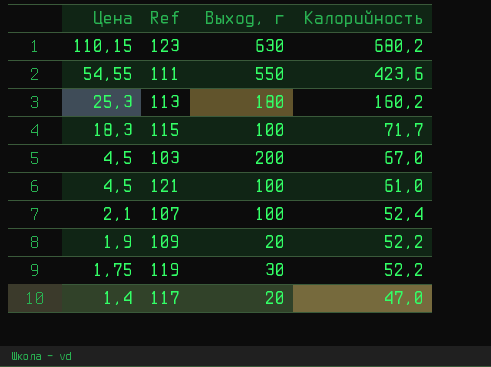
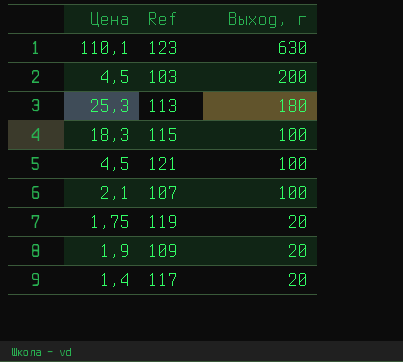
row order: Цена descending -> Выход, г descending
column Калорийность | position: 4 -> none
row 111: 54,55 | 550 | 423,6 -> none
123 | Цена: 110,15 -> 110,1
119 | Выход, г: 30 -> 20

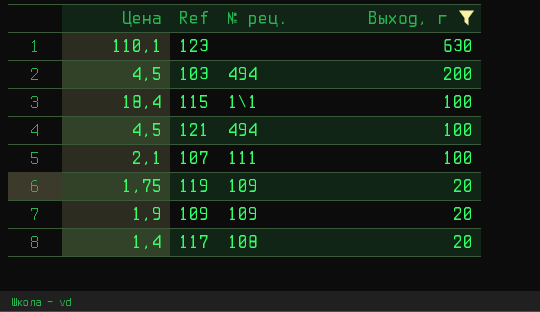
filter: none -> Выход, г != 180
column № рец. | position: none -> 3
115 | Цена: 18,3 -> 18,4

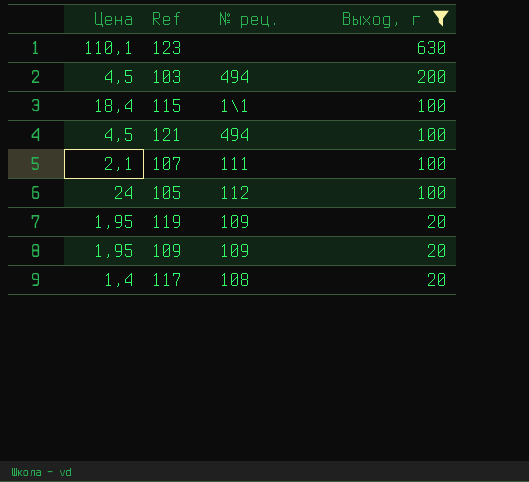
row 105: none -> 24 | 112 | 100
119 | Цена: 1,75 -> 1,95
109 | Цена: 1,9 -> 1,95

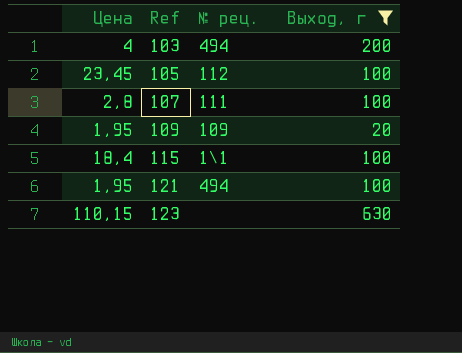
row order: Выход, г descending -> Ref ascending
row 119: 1,95 | 109 | 20 -> none
row 117: 1,4 | 108 | 20 -> none
103 | Цена: 4,5 -> 4
105 | Цена: 24 -> 23,45
107 | Цена: 2,1 -> 2,8
121 | Цена: 4,5 -> 1,95
123 | Цена: 110,1 -> 110,15

